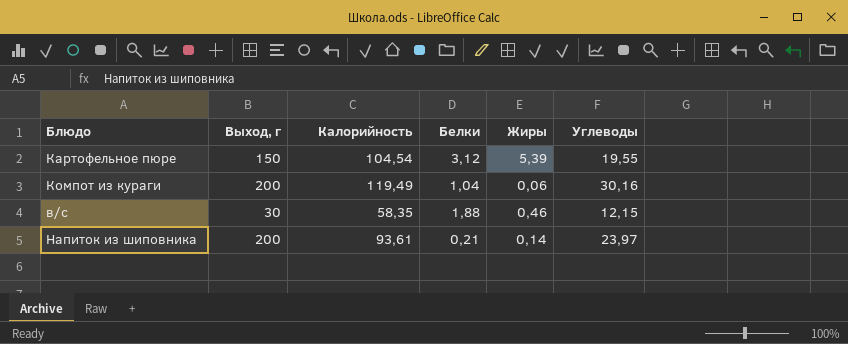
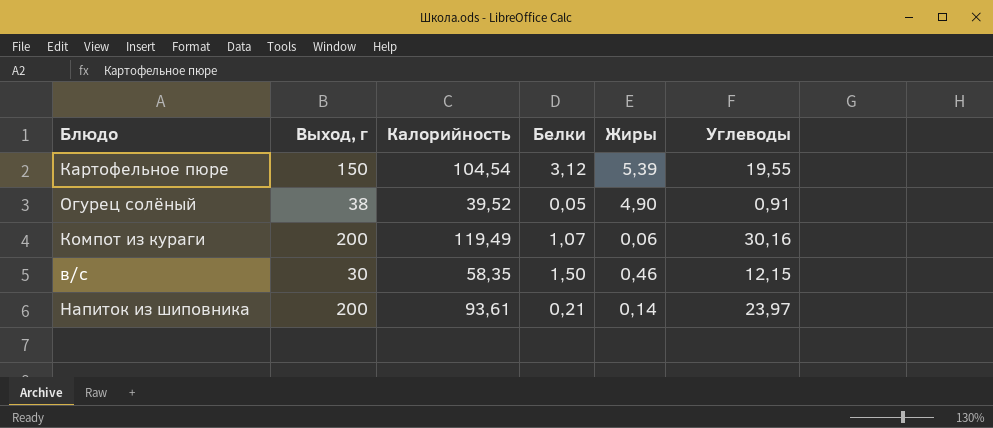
row Огурец солёный: none -> 38 | 39,52 | 0,05 | 4,90 | 0,91
Компот из кураги | Белки: 1,04 -> 1,07
в/с | Белки: 1,88 -> 1,50

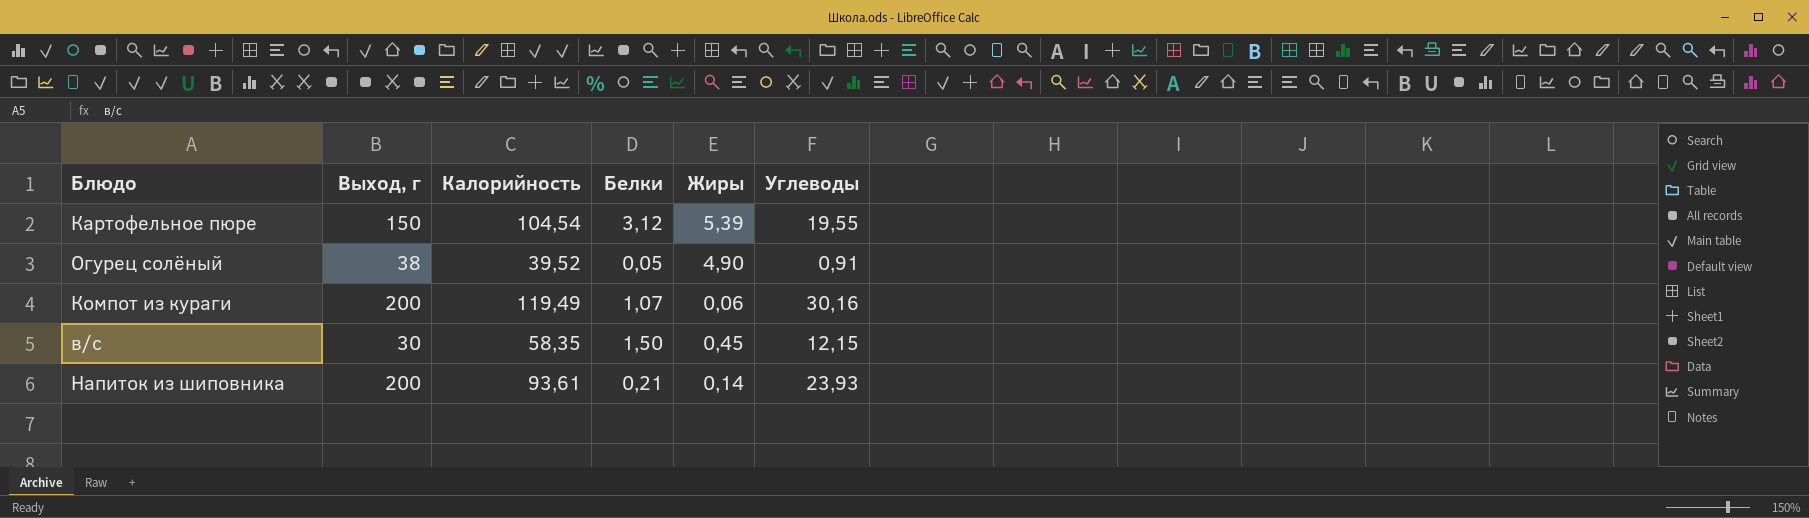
в/с | Жиры: 0,46 -> 0,45
Напиток из шиповника | Углеводы: 23,97 -> 23,93

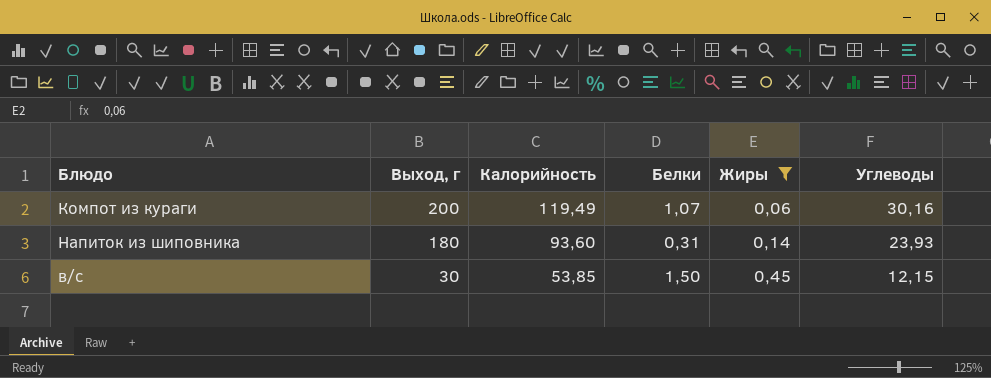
filter: none -> Жиры <= 0,45
row order: none -> Выход, г descending
Напиток из шиповника | Выход, г: 200 -> 180
Напиток из шиповника | Калорийность: 93,61 -> 93,60
Напиток из шиповника | Белки: 0,21 -> 0,31
в/с | Калорийность: 58,35 -> 53,85

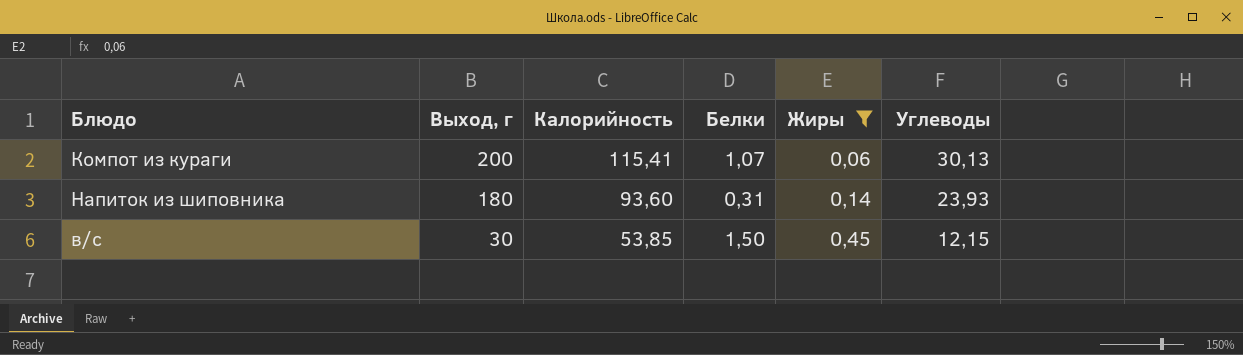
Компот из кураги | Калорийность: 119,49 -> 115,41
Компот из кураги | Углеводы: 30,16 -> 30,13

